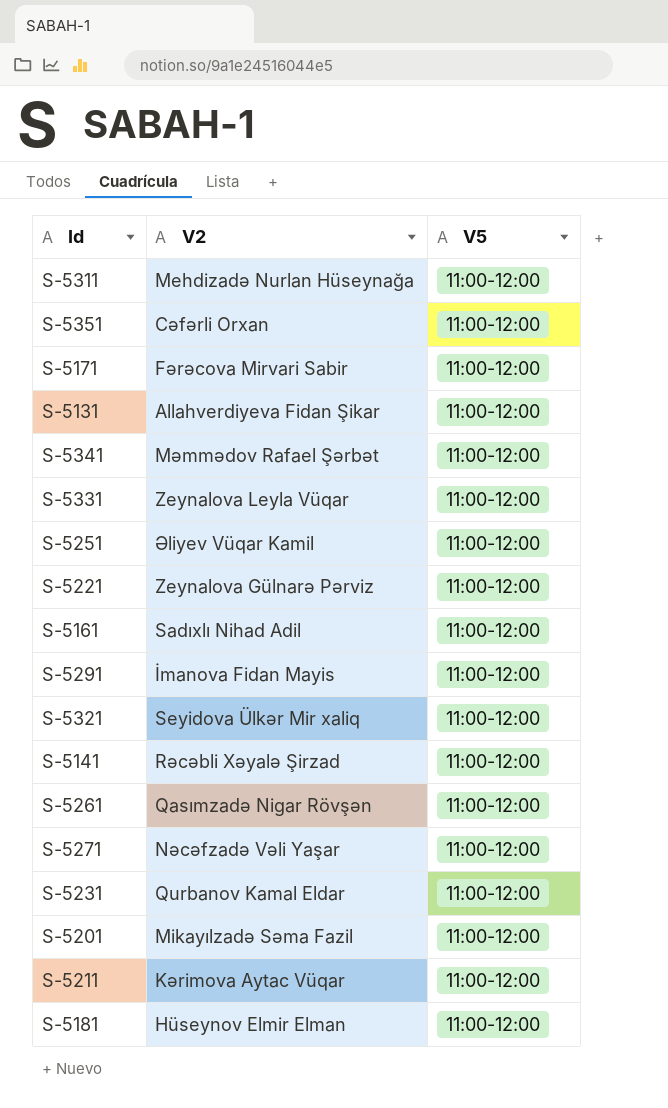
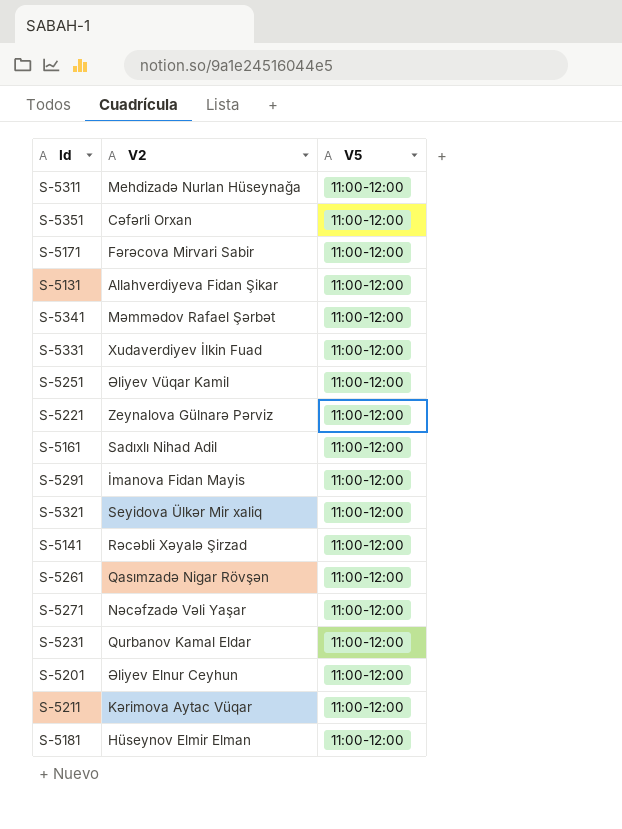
S-5331 | V2: Zeynalova Leyla Vüqar -> Xudaverdiyev İlkin Fuad
S-5201 | V2: Mikayılzadə Səma Fazil -> Əliyev Elnur Ceyhun

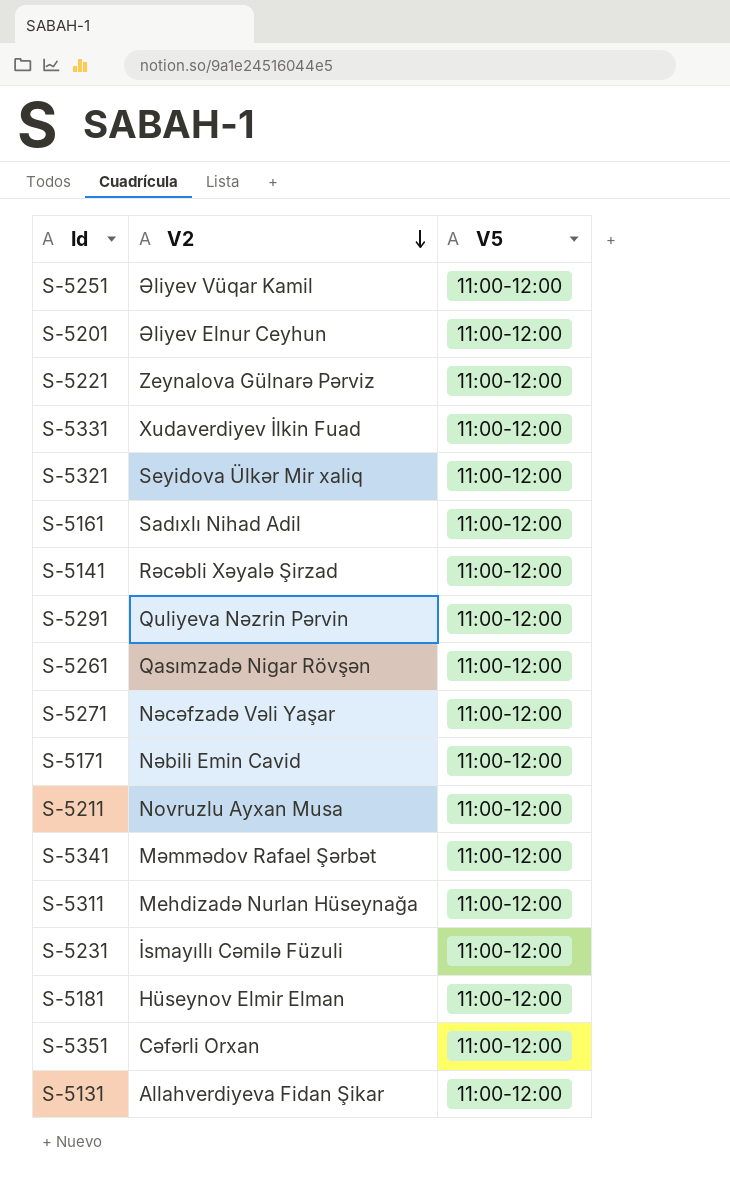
row order: none -> V2 descending
S-5291 | V2: İmanova Fidan Mayis -> Quliyeva Nəzrin Pərvin
S-5171 | V2: Fərəcova Mirvari Sabir -> Nəbili Emin Cavid
S-5211 | V2: Kərimova Aytac Vüqar -> Novruzlu Ayxan Musa
S-5231 | V2: Qurbanov Kamal Eldar -> İsmayıllı Cəmilə Füzuli

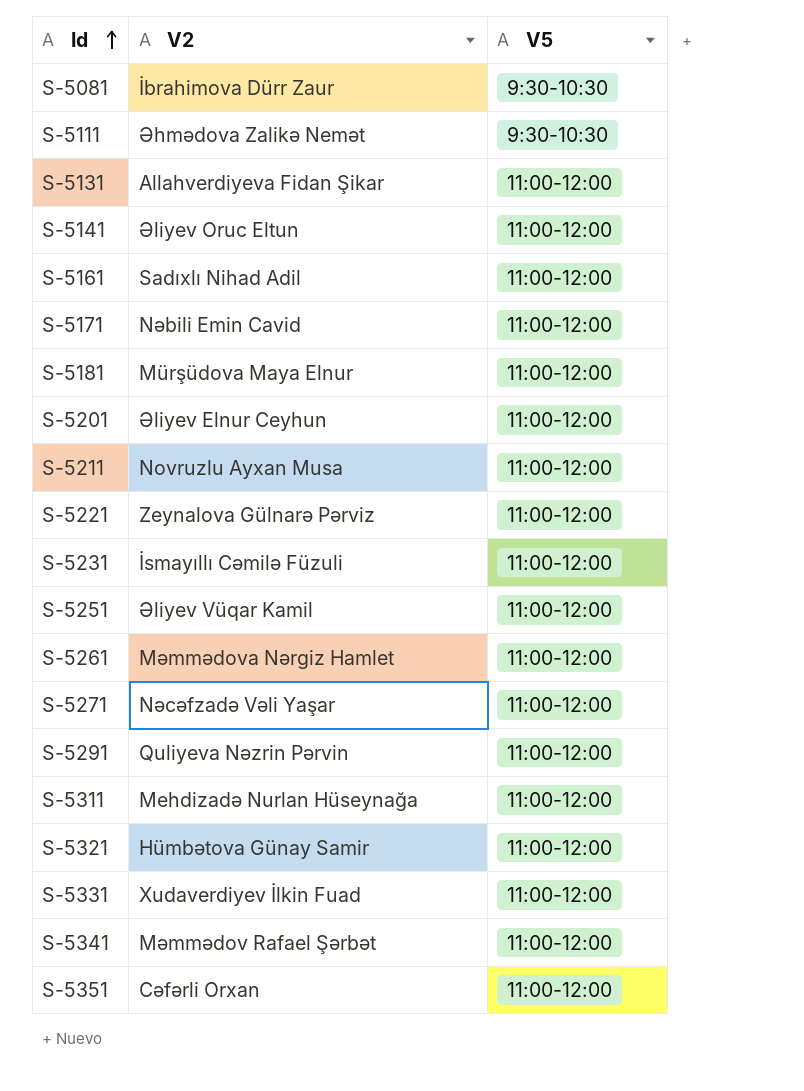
row order: V2 descending -> Id ascending
row S-5081: none -> İbrahimova Dürr Zaur | 9:30-10:30
row S-5111: none -> Əhmədova Zalikə Nemət | 9:30-10:30
S-5141 | V2: Rəcəbli Xəyalə Şirzad -> Əliyev Oruc Eltun
S-5181 | V2: Hüseynov Elmir Elman -> Mürşüdova Maya Elnur
S-5261 | V2: Qasımzadə Nigar Rövşən -> Məmmədova Nərgiz Hamlet
S-5321 | V2: Seyidova Ülkər Mir xaliq -> Hümbətova Günay Samir

